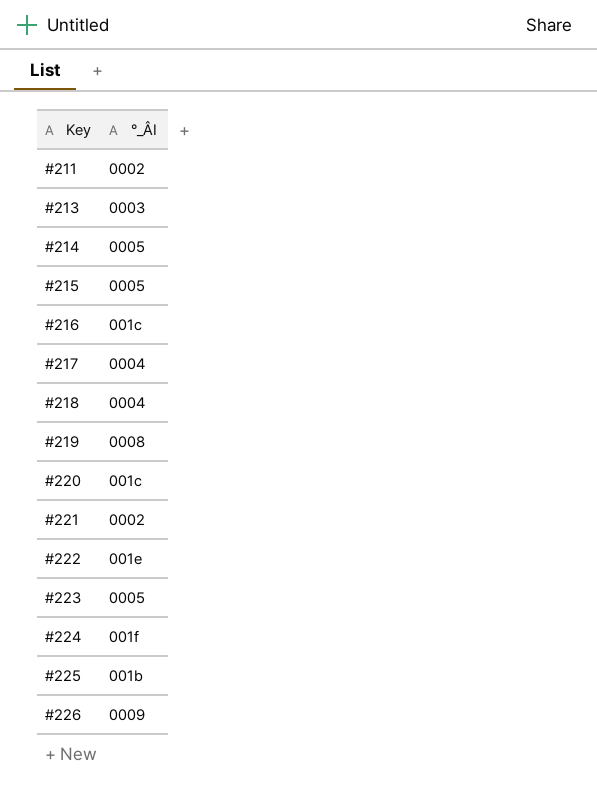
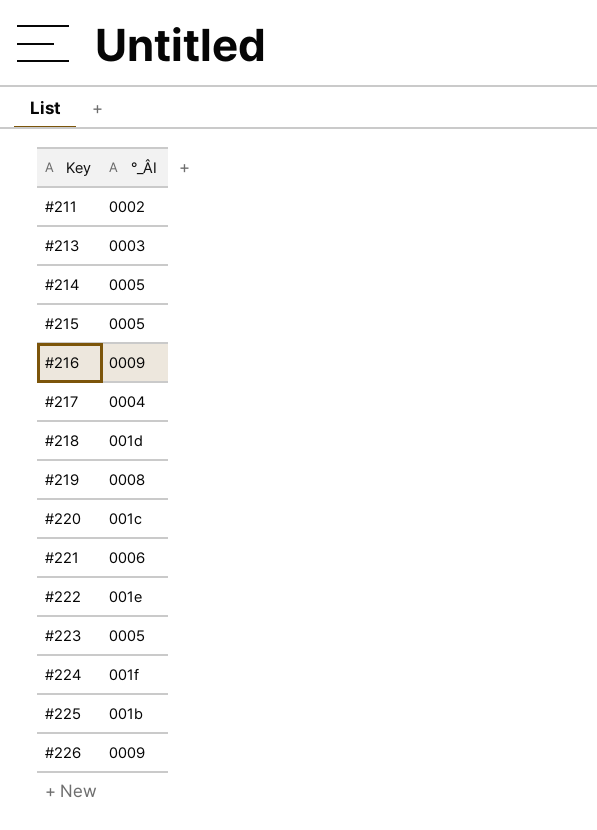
#216 | °_ÂI: 001c -> 0009
#218 | °_ÂI: 0004 -> 001d
#221 | °_ÂI: 0002 -> 0006

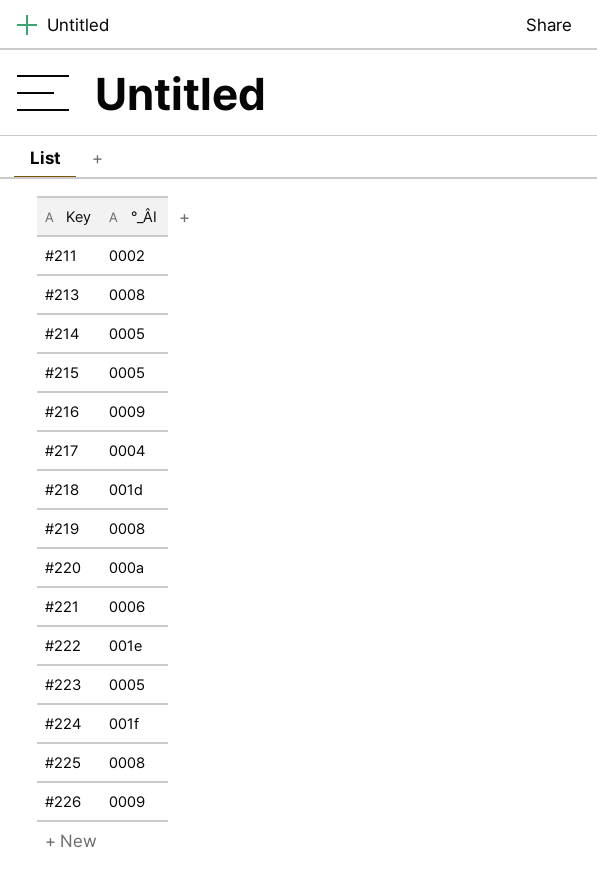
#213 | °_ÂI: 0003 -> 0008
#220 | °_ÂI: 001c -> 000a
#225 | °_ÂI: 001b -> 0008

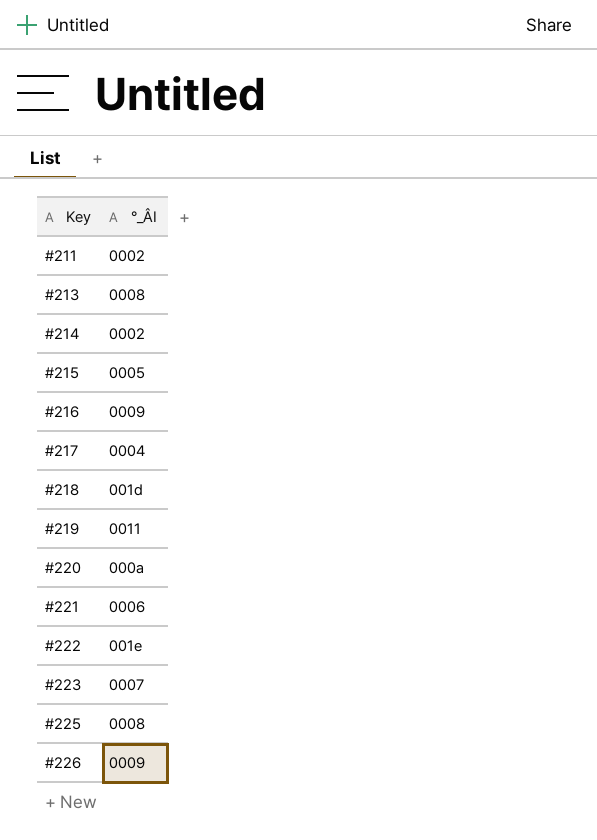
row #224: 001f -> none
#214 | °_ÂI: 0005 -> 0002
#219 | °_ÂI: 0008 -> 0011
#223 | °_ÂI: 0005 -> 0007

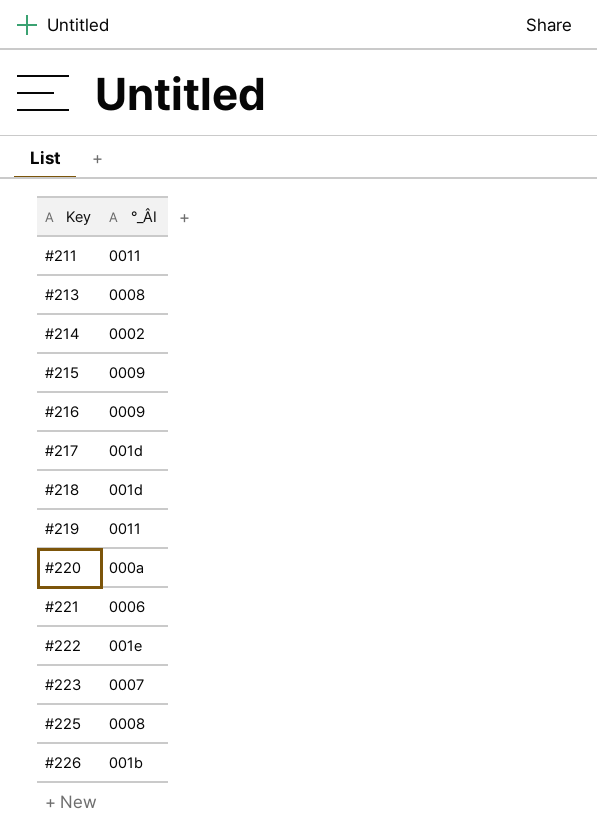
#211 | °_ÂI: 0002 -> 0011
#215 | °_ÂI: 0005 -> 0009
#217 | °_ÂI: 0004 -> 001d
#226 | °_ÂI: 0009 -> 001b

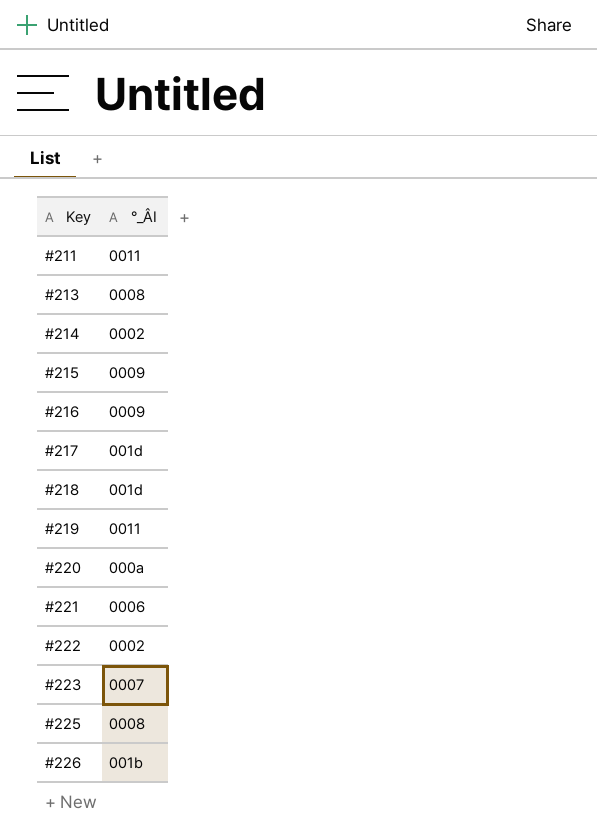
#222 | °_ÂI: 001e -> 0002

